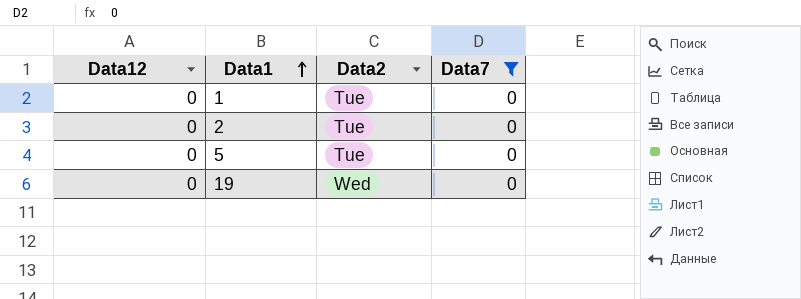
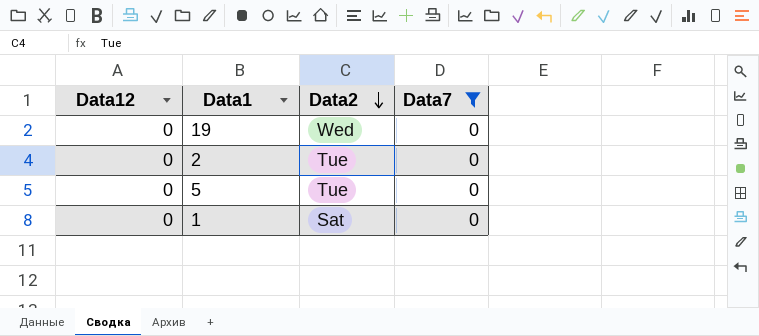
row order: Data1 ascending -> Data2 descending
1 | Data2: Tue -> Sat

